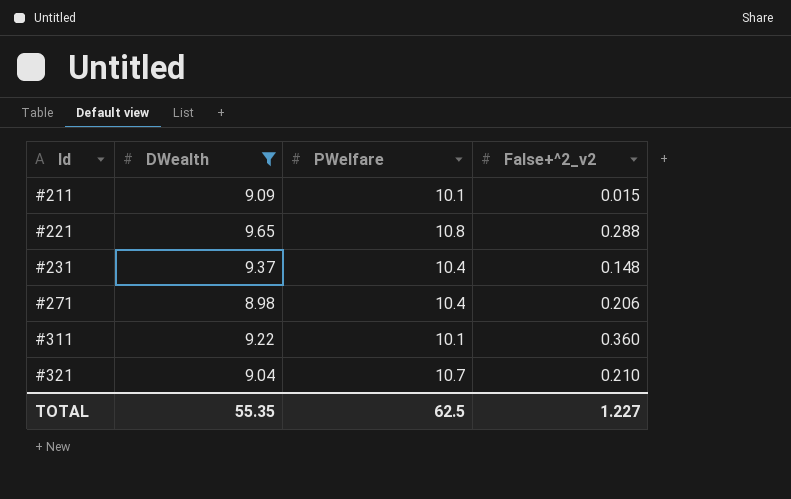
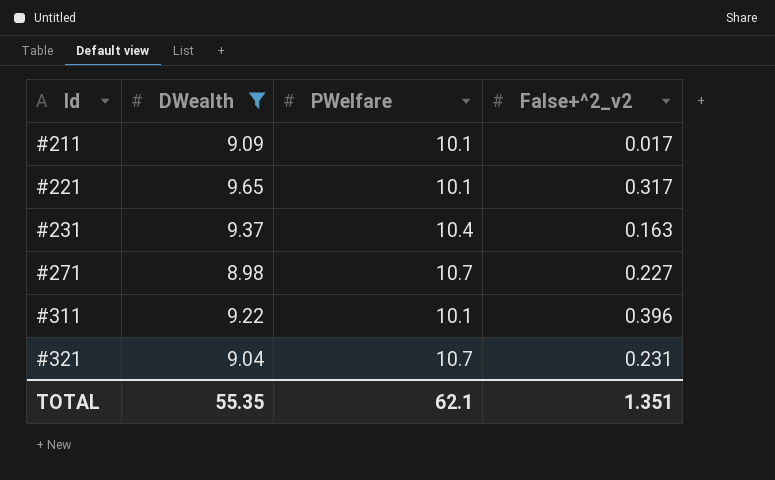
#211 | False+^2_v2: 0.015 -> 0.017
#221 | PWelfare: 10.8 -> 10.1
#221 | False+^2_v2: 0.288 -> 0.317
#231 | False+^2_v2: 0.148 -> 0.163
#271 | PWelfare: 10.4 -> 10.7
#271 | False+^2_v2: 0.206 -> 0.227
#311 | False+^2_v2: 0.360 -> 0.396
#321 | False+^2_v2: 0.210 -> 0.231
TOTAL | PWelfare: 62.5 -> 62.1
TOTAL | False+^2_v2: 1.227 -> 1.351

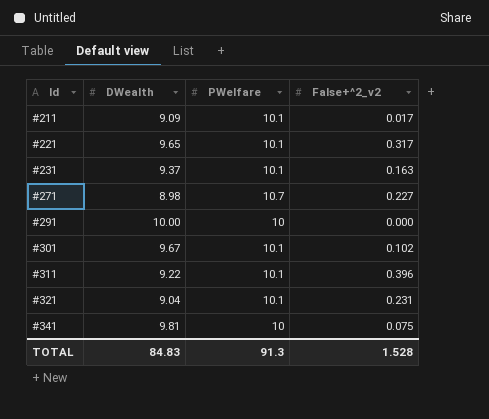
filter: DWealth <= 9.65 -> none
#231 | PWelfare: 10.4 -> 10.1
#321 | PWelfare: 10.7 -> 10.1
TOTAL | DWealth: 55.35 -> 84.83
TOTAL | PWelfare: 62.1 -> 91.3
TOTAL | False+^2_v2: 1.351 -> 1.528

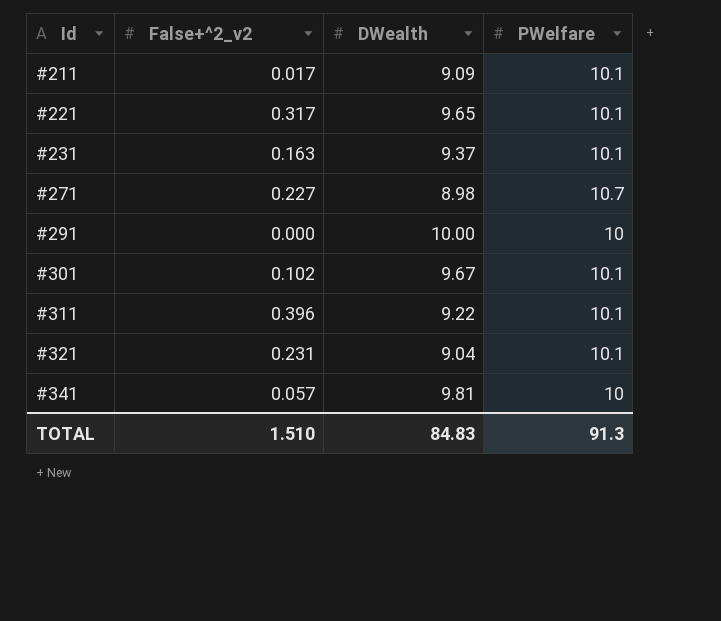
column False+^2_v2 | position: 4 -> 2
#341 | False+^2_v2: 0.075 -> 0.057
TOTAL | False+^2_v2: 1.528 -> 1.510

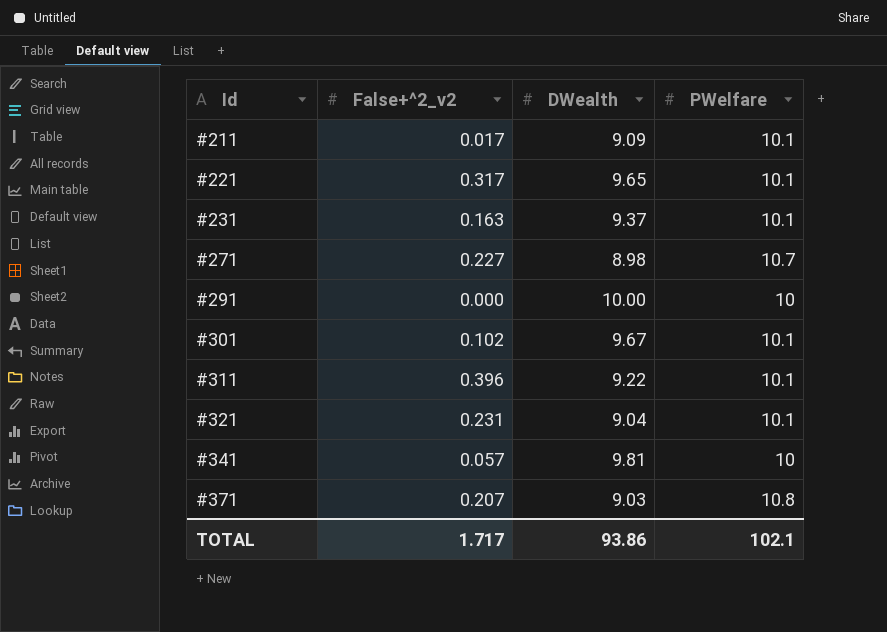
row #371: none -> 0.207 | 9.03 | 10.8
TOTAL | False+^2_v2: 1.510 -> 1.717
TOTAL | DWealth: 84.83 -> 93.86
TOTAL | PWelfare: 91.3 -> 102.1

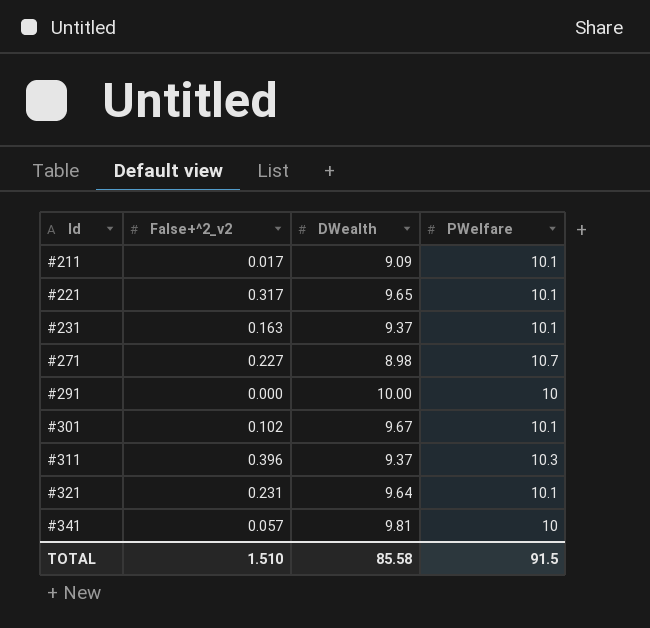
row #371: 0.207 | 9.03 | 10.8 -> none
#311 | DWealth: 9.22 -> 9.37
#311 | PWelfare: 10.1 -> 10.3
#321 | DWealth: 9.04 -> 9.64
TOTAL | False+^2_v2: 1.717 -> 1.510
TOTAL | DWealth: 93.86 -> 85.58
TOTAL | PWelfare: 102.1 -> 91.5

